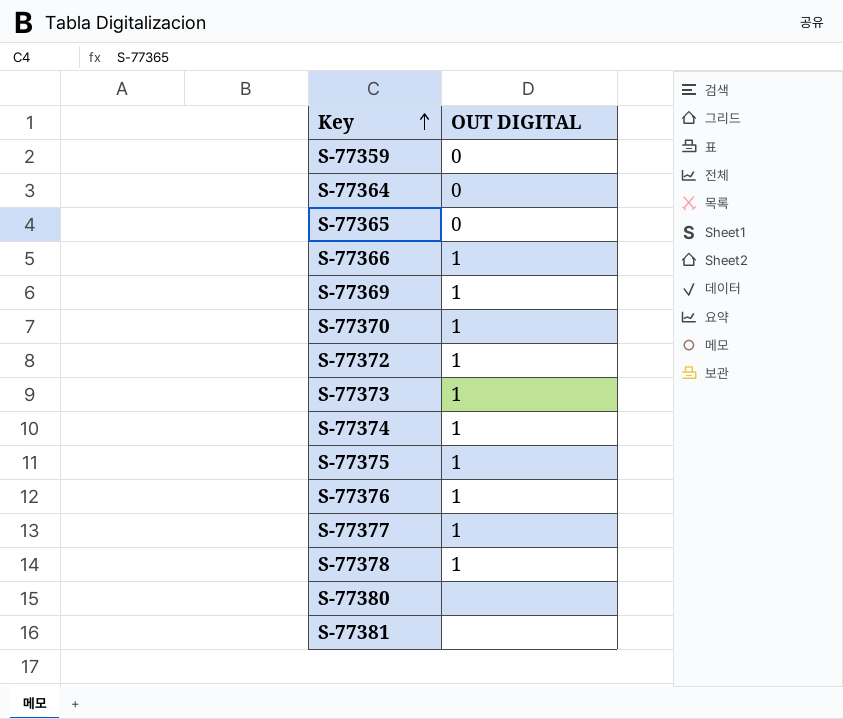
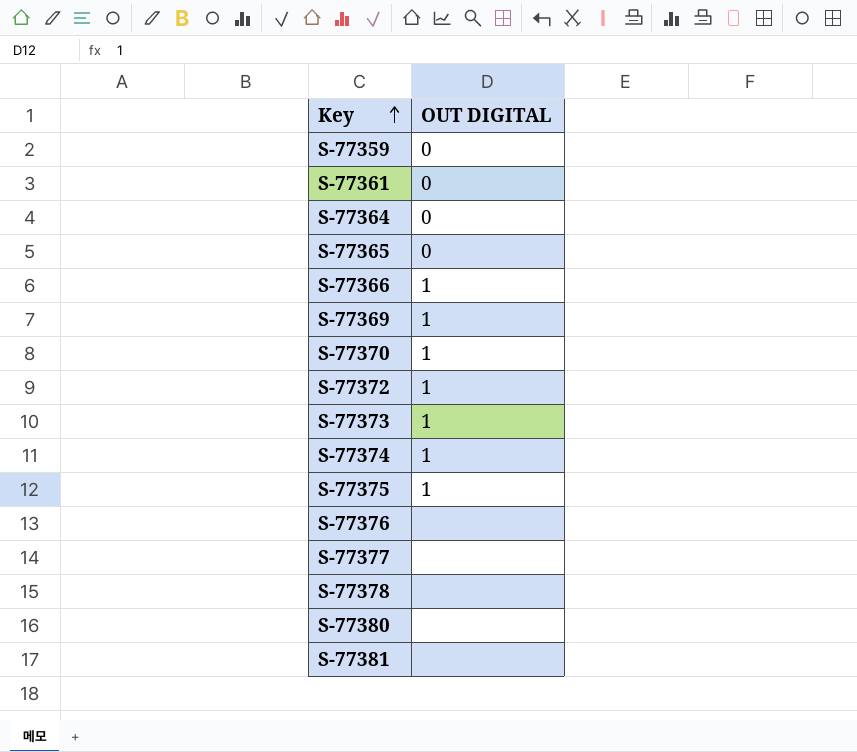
row S-77361: none -> 0
S-77376 | OUT DIGITAL: 1 -> none
S-77377 | OUT DIGITAL: 1 -> none
S-77378 | OUT DIGITAL: 1 -> none

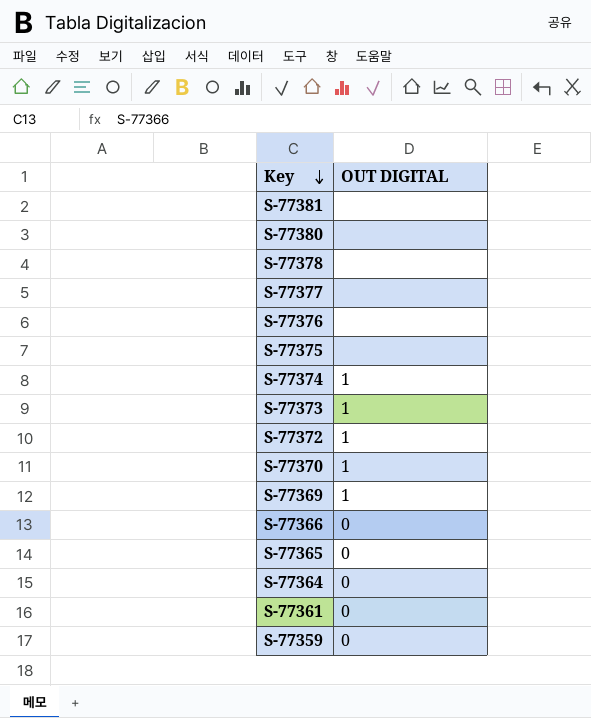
row order: Key ascending -> Key descending
S-77375 | OUT DIGITAL: 1 -> none
S-77366 | OUT DIGITAL: 1 -> 0

